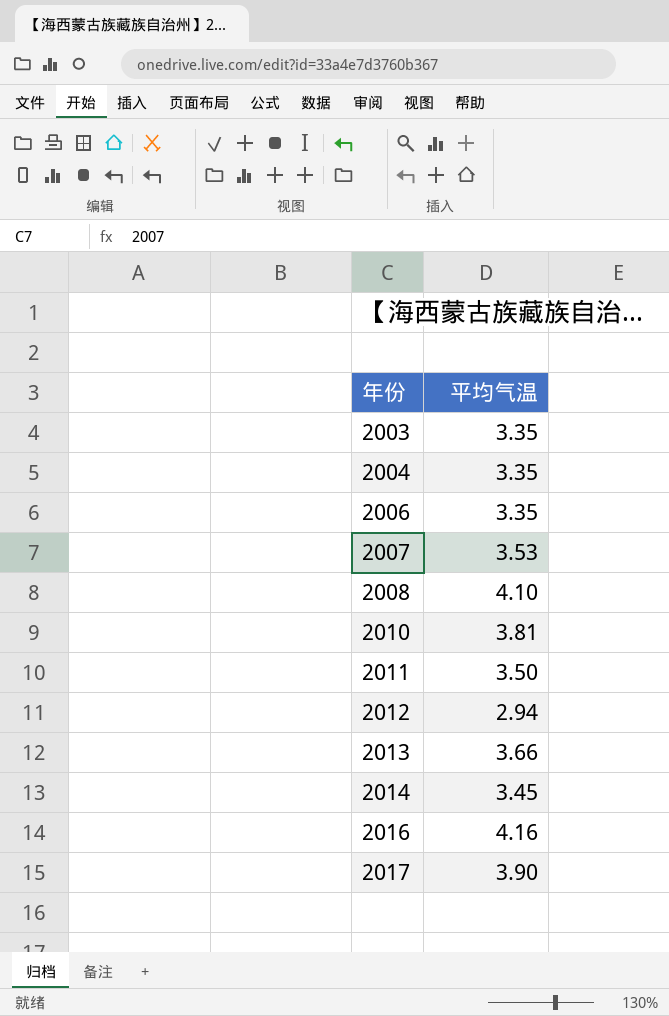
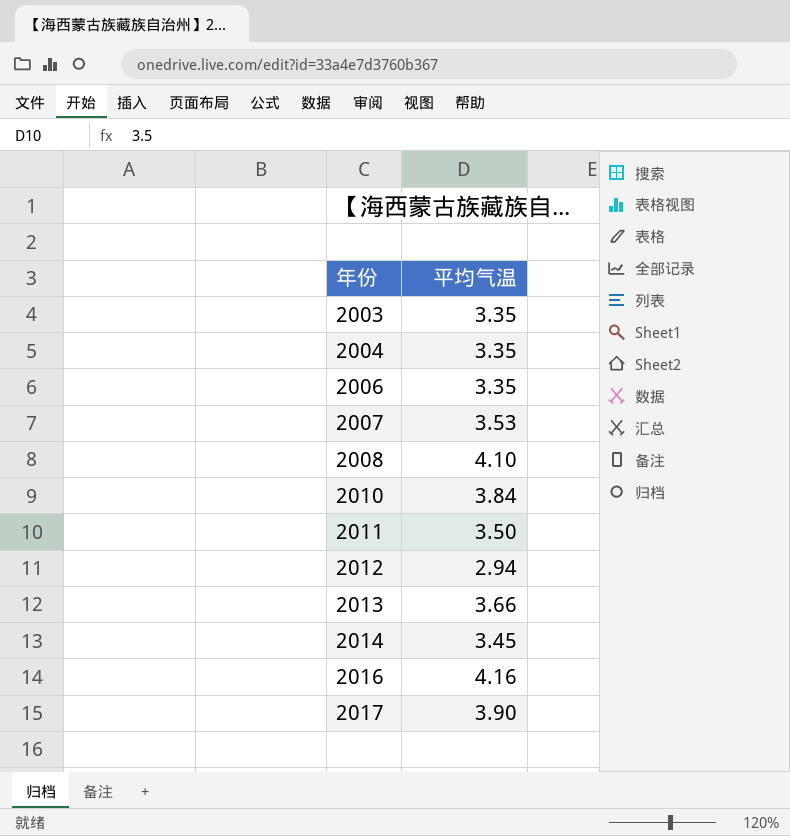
2010 | 平均气温: 3.81 -> 3.84

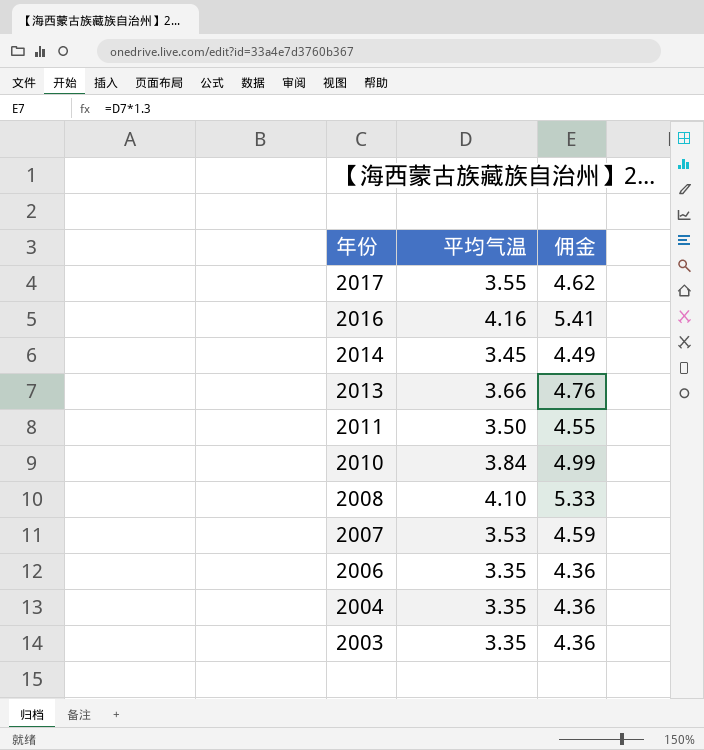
row order: 年份 ascending -> 年份 descending
column 佣金 | formula: none -> [平均气温] * 1.3
row 2012: 2.94 -> none
2017 | 平均气温: 3.90 -> 3.55

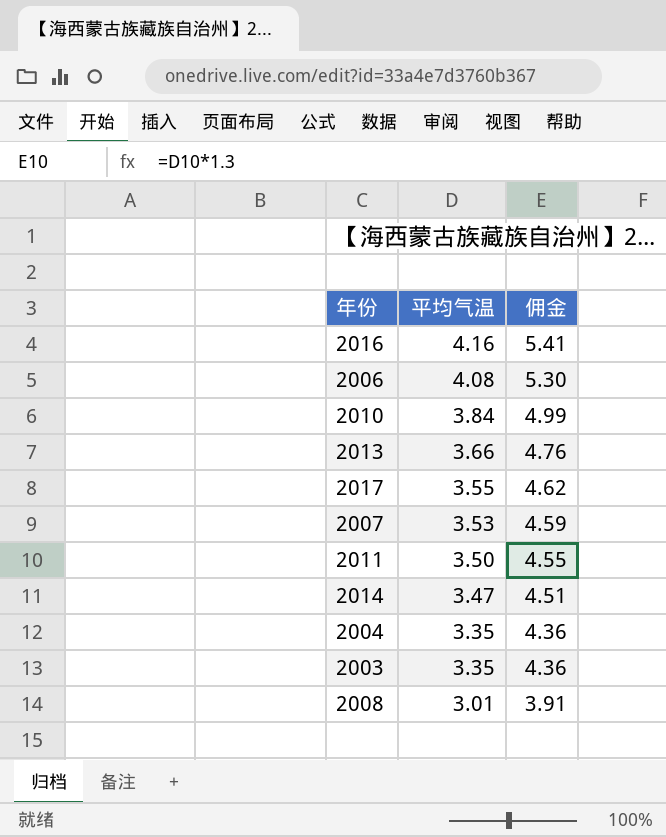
row order: 年份 descending -> 平均气温 descending
2006 | 平均气温: 3.35 -> 4.08
2006 | 佣金: 4.36 -> 5.30
2014 | 平均气温: 3.45 -> 3.47
2014 | 佣金: 4.49 -> 4.51
2008 | 平均气温: 4.10 -> 3.01
2008 | 佣金: 5.33 -> 3.91

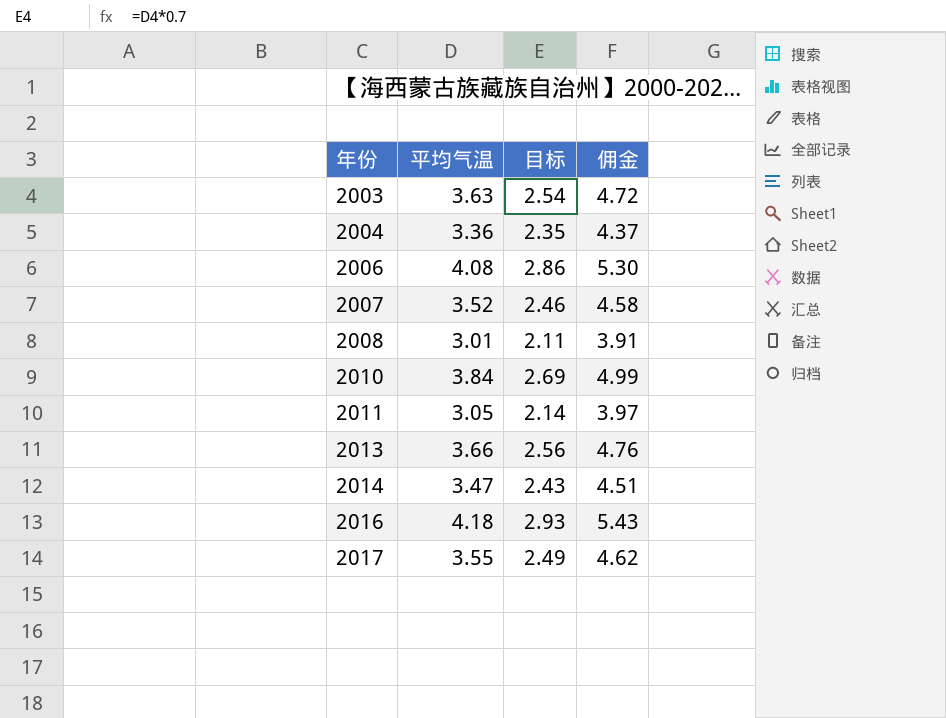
row order: 平均气温 descending -> 年份 ascending
column 目标 | formula: none -> [平均气温] * 0.7
2003 | 平均气温: 3.35 -> 3.63
2003 | 佣金: 4.36 -> 4.72
2004 | 平均气温: 3.35 -> 3.36
2004 | 佣金: 4.36 -> 4.37
2007 | 平均气温: 3.53 -> 3.52
2007 | 佣金: 4.59 -> 4.58
2011 | 平均气温: 3.50 -> 3.05
2011 | 佣金: 4.55 -> 3.97
2016 | 平均气温: 4.16 -> 4.18
2016 | 佣金: 5.41 -> 5.43

